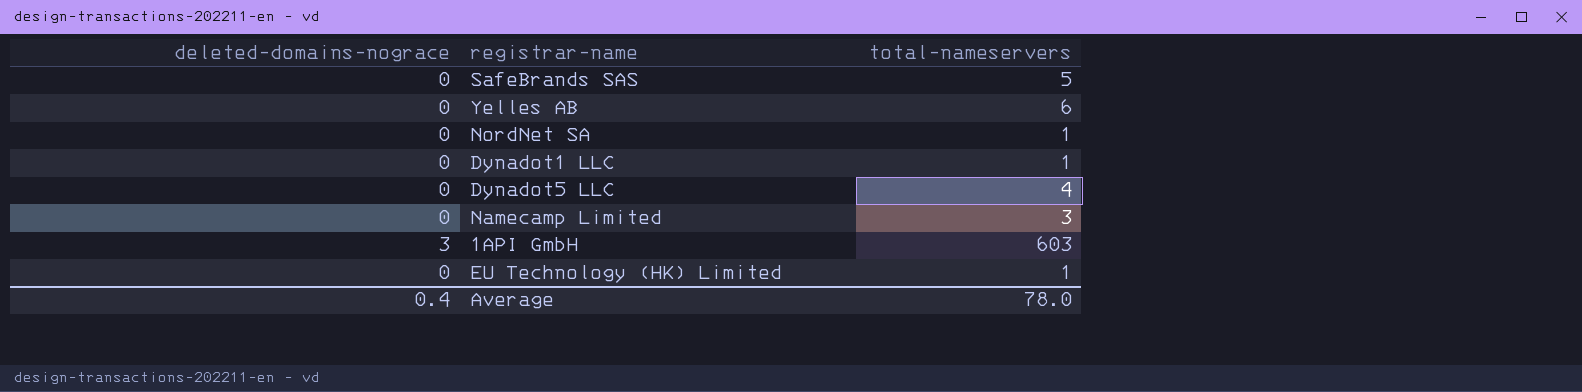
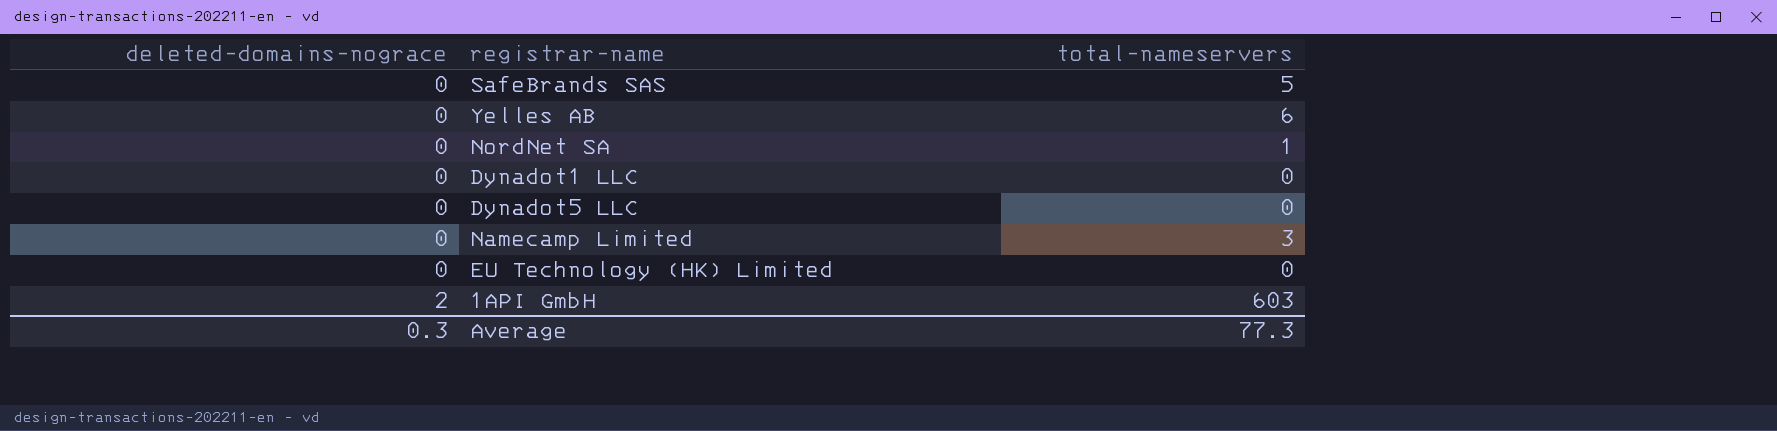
row order: none -> deleted-domains-nograce ascending
Dynadot1 LLC | total-nameservers: 1 -> 0
Dynadot5 LLC | total-nameservers: 4 -> 0
EU Technology (HK) Limited | total-nameservers: 1 -> 0
1API GmbH | deleted-domains-nograce: 3 -> 2
Average | deleted-domains-nograce: 0.4 -> 0.3
Average | total-nameservers: 78.0 -> 77.3

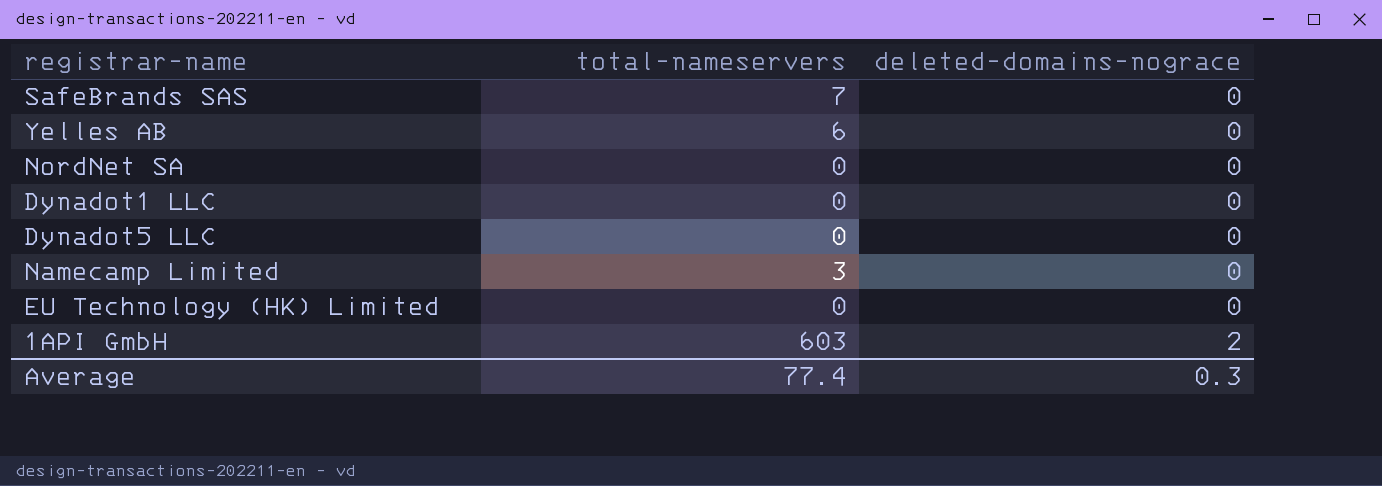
column deleted-domains-nograce | position: 1 -> 3
SafeBrands SAS | total-nameservers: 5 -> 7
NordNet SA | total-nameservers: 1 -> 0
Average | total-nameservers: 77.3 -> 77.4

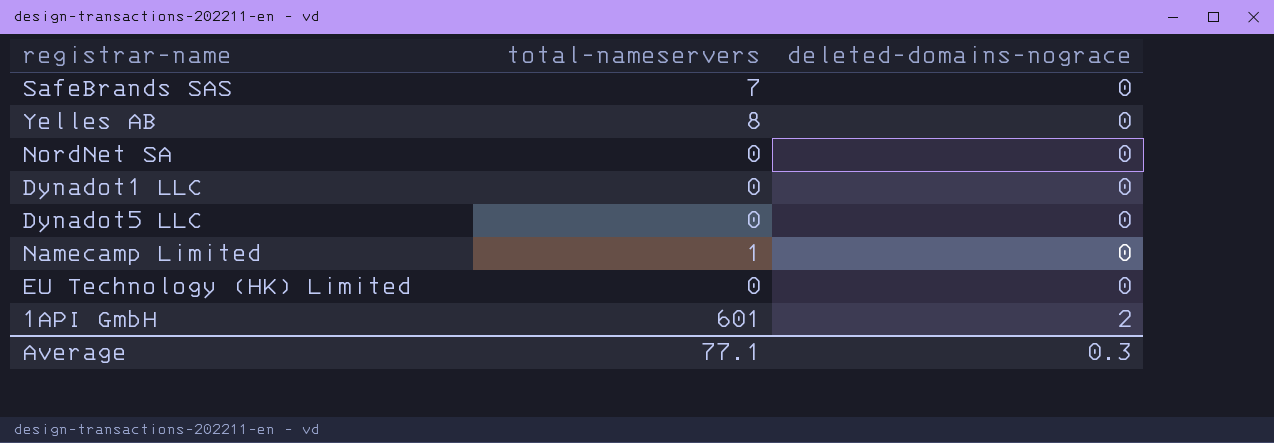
Yelles AB | total-nameservers: 6 -> 8
Namecamp Limited | total-nameservers: 3 -> 1
1API GmbH | total-nameservers: 603 -> 601
Average | total-nameservers: 77.4 -> 77.1

